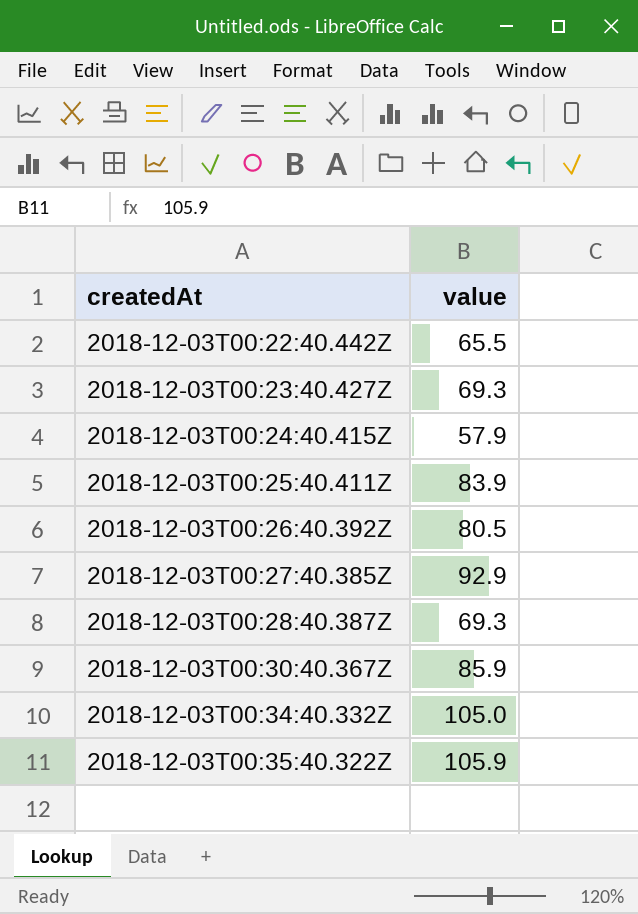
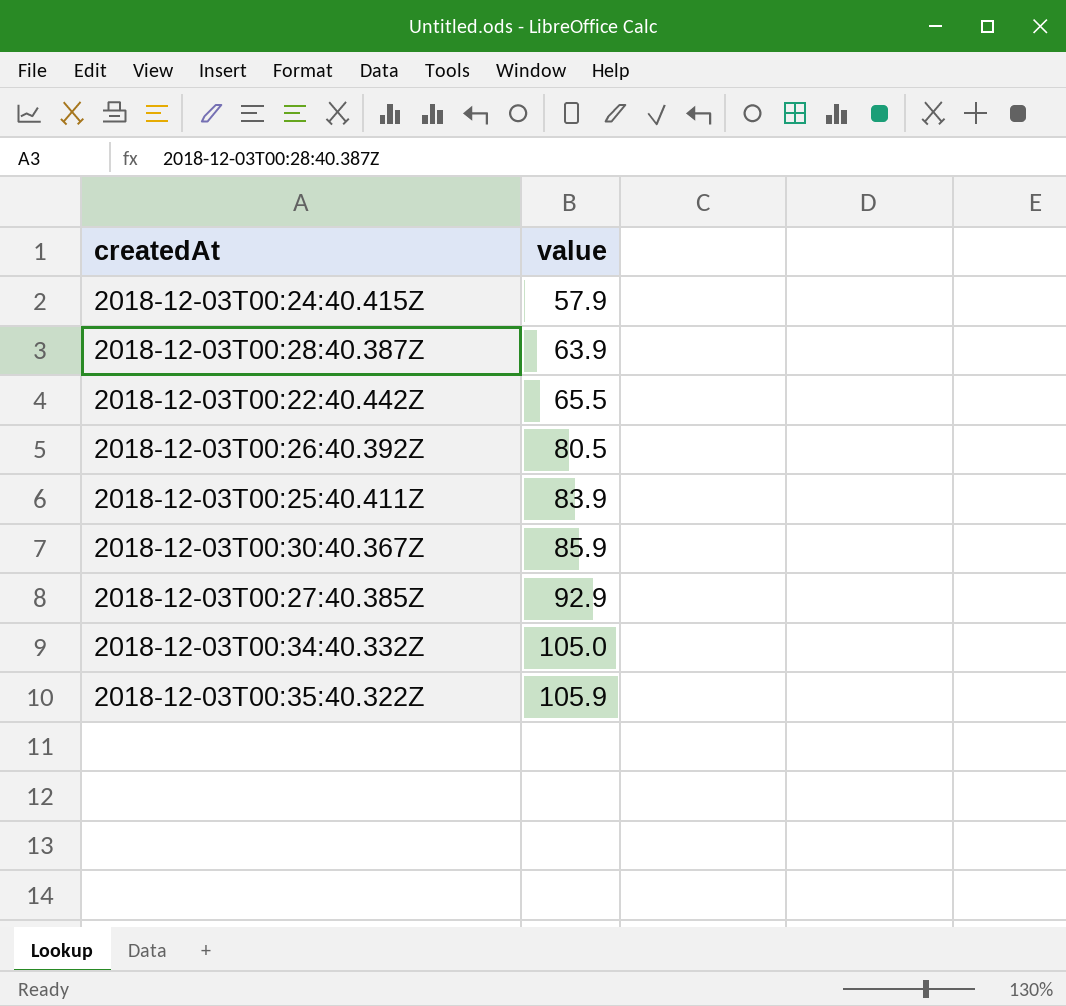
row order: createdAt ascending -> value ascending
row 2018-12-03T00:23:40.427Z: 69.3 -> none
2018-12-03T00:28:40.387Z | value: 69.3 -> 63.9

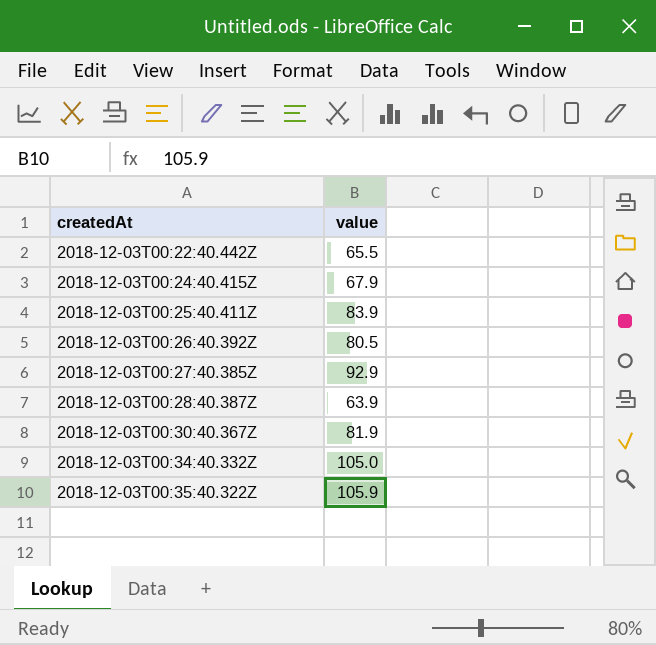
row order: value ascending -> createdAt ascending
2018-12-03T00:24:40.415Z | value: 57.9 -> 67.9
2018-12-03T00:30:40.367Z | value: 85.9 -> 81.9

